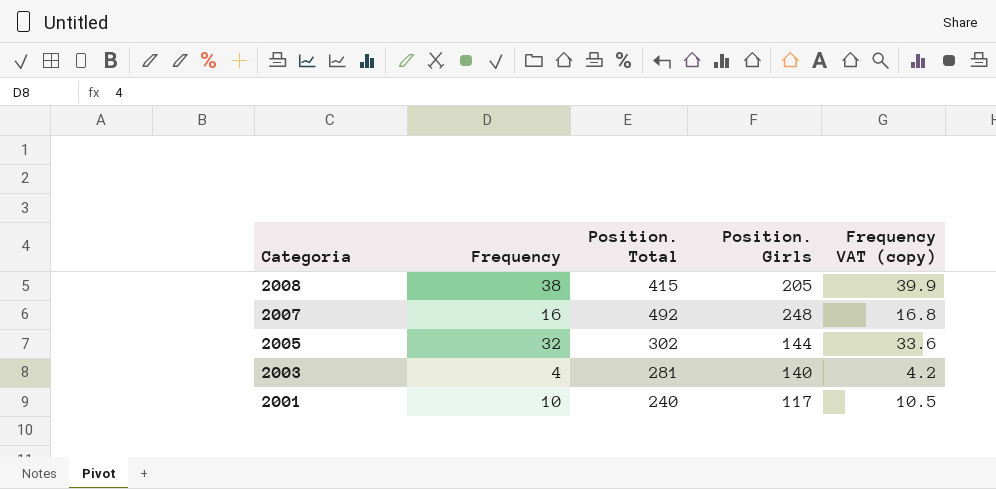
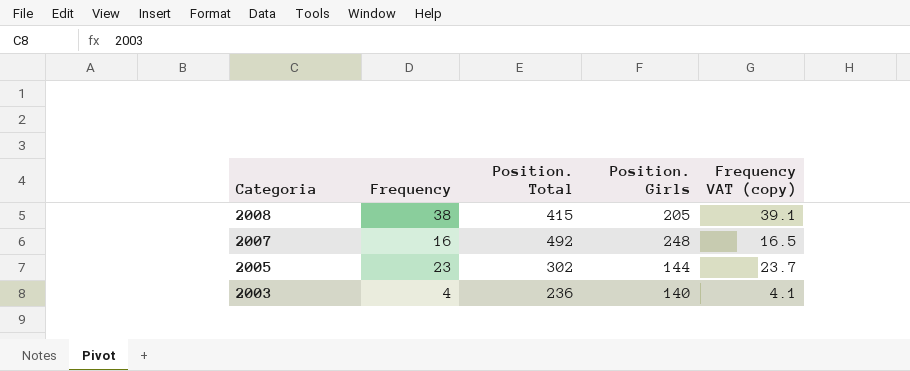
column Frequency VAT (copy) | formula: [Frequency] * 1.05 -> [Frequency] * 1.03
row 2001: 10 | 240 | 117 | 10.5 -> none
2005 | Frequency: 32 -> 23
2003 | Position. Total: 281 -> 236

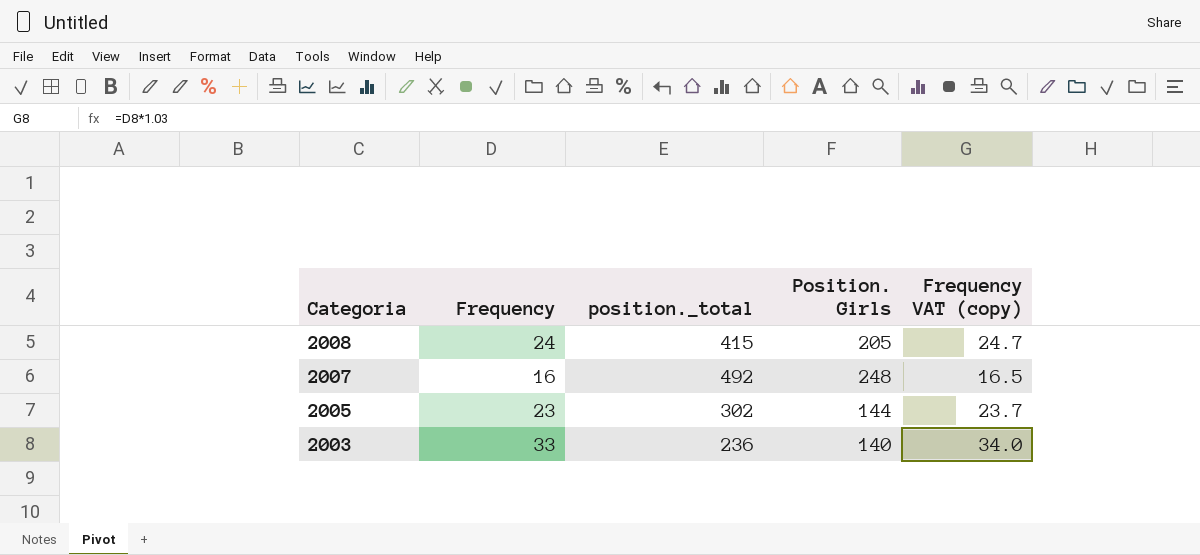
column name: Position. Total -> position._total
2008 | Frequency: 38 -> 24
2008 | Frequency VAT (copy): 39.1 -> 24.7
2003 | Frequency: 4 -> 33
2003 | Frequency VAT (copy): 4.1 -> 34.0

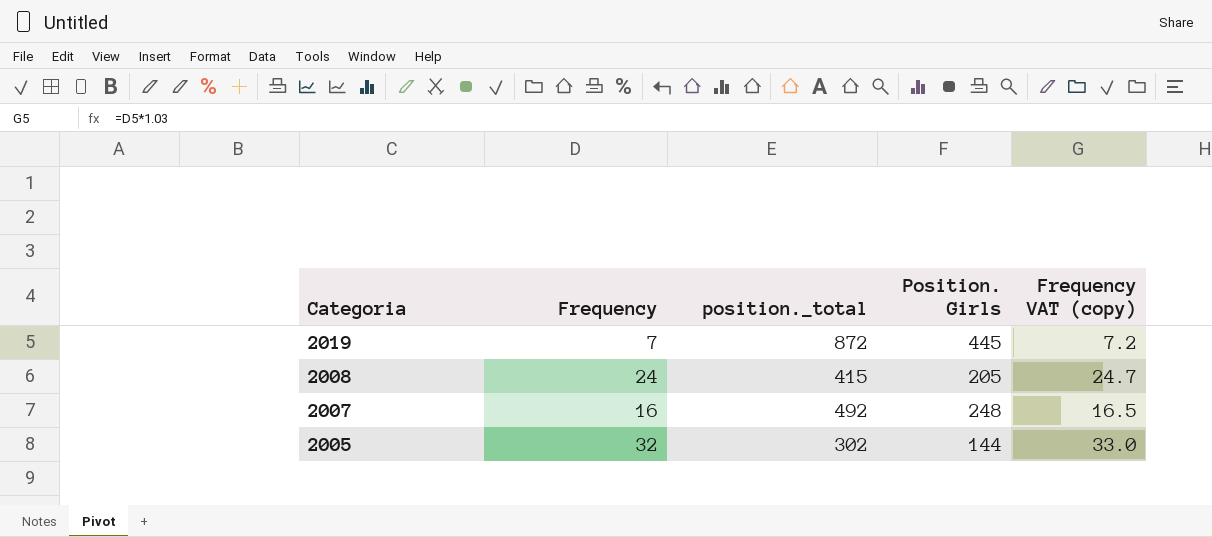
row 2003: 33 | 236 | 140 | 34.0 -> none
row 2019: none -> 7 | 872 | 445 | 7.2
2005 | Frequency: 23 -> 32
2005 | Frequency VAT (copy): 23.7 -> 33.0

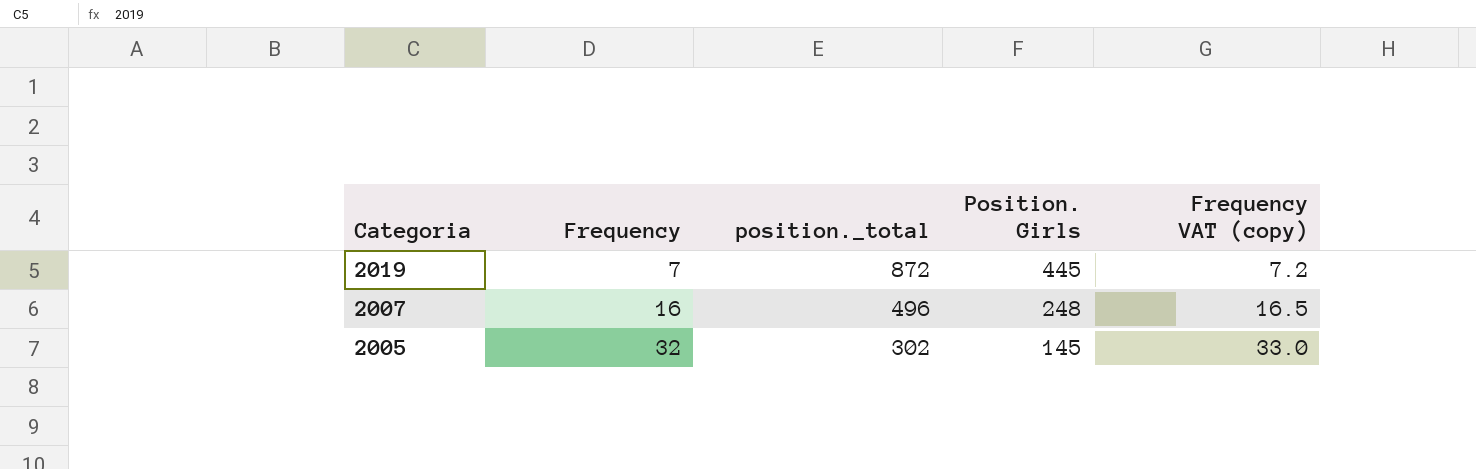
row 2008: 24 | 415 | 205 | 24.7 -> none
2007 | position._total: 492 -> 496
2005 | Position. Girls: 144 -> 145

